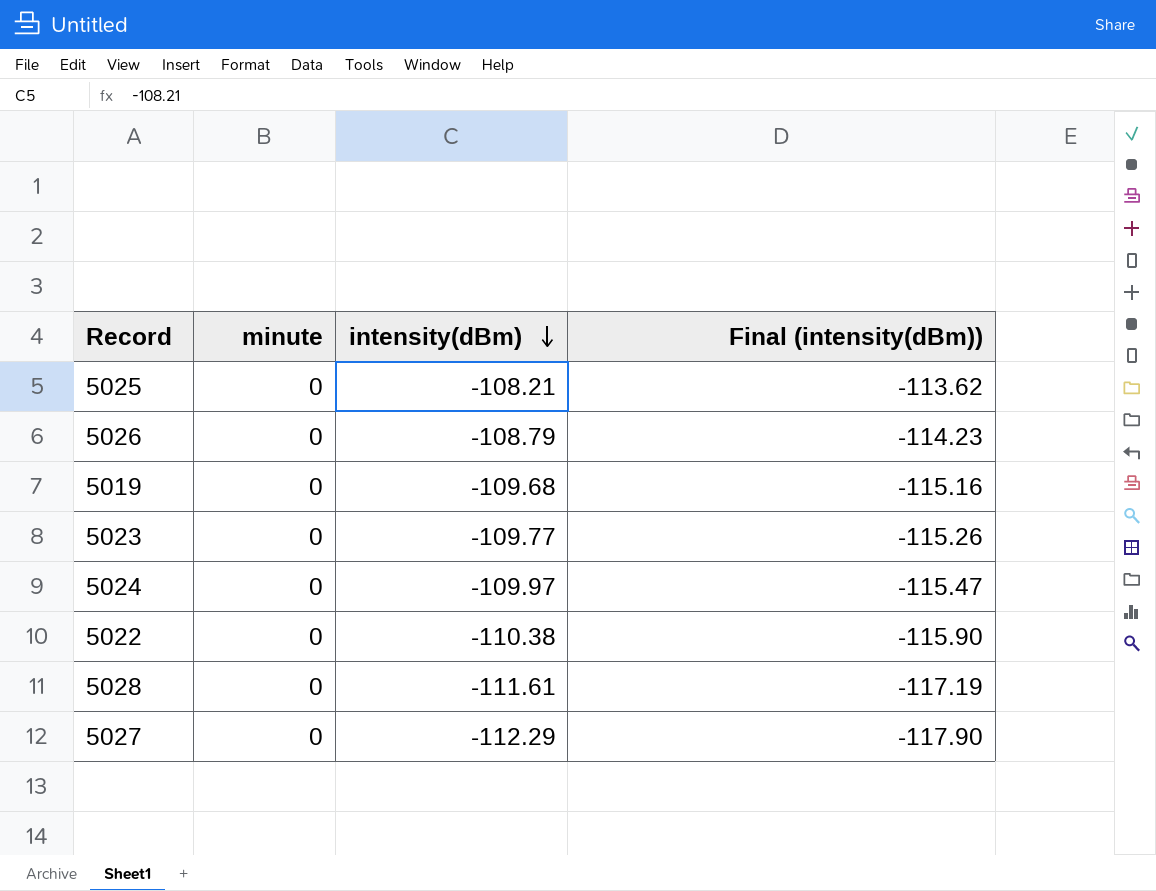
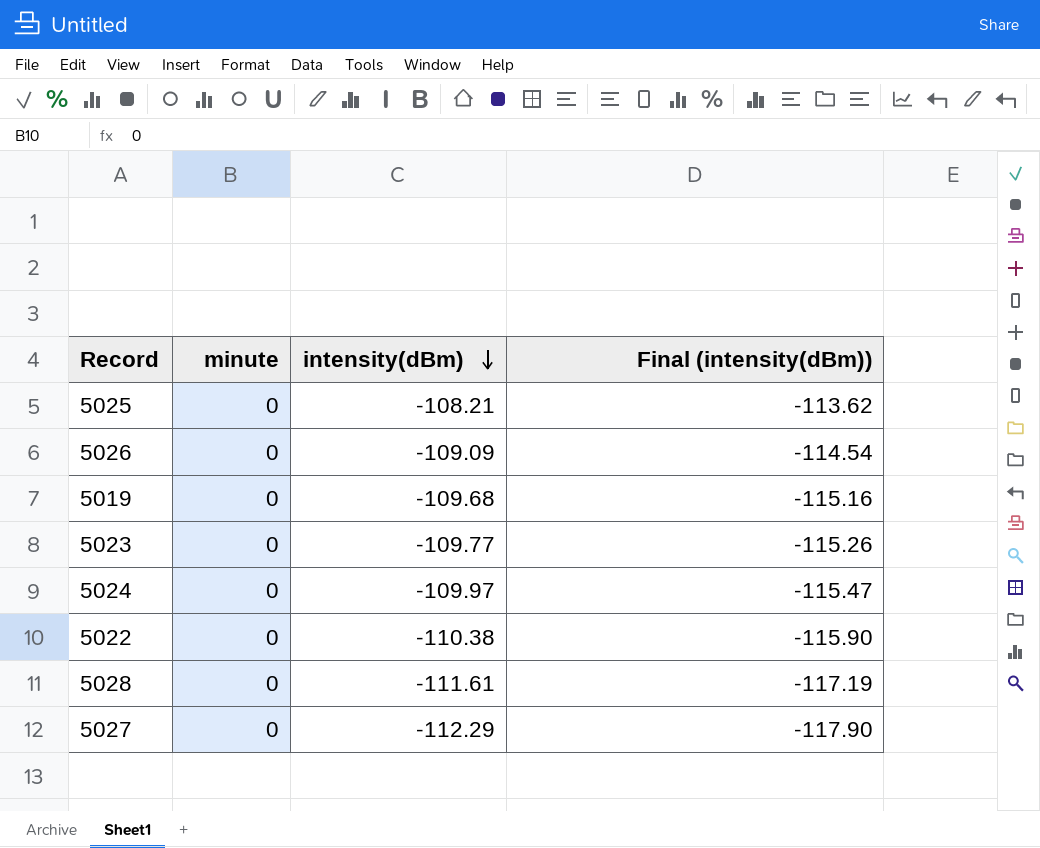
5026 | intensity(dBm): -108.79 -> -109.09
5026 | Final (intensity(dBm)): -114.23 -> -114.54

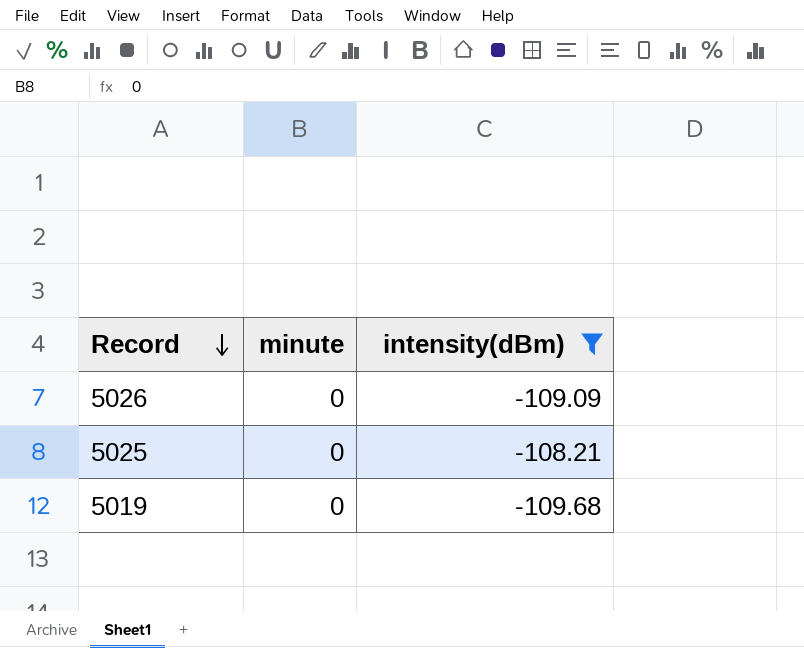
filter: none -> intensity(dBm) >= -109.68
row order: intensity(dBm) descending -> Record descending
column Final (intensity(dBm)) | formula: [intensity(dBm)] * 1.05 -> none

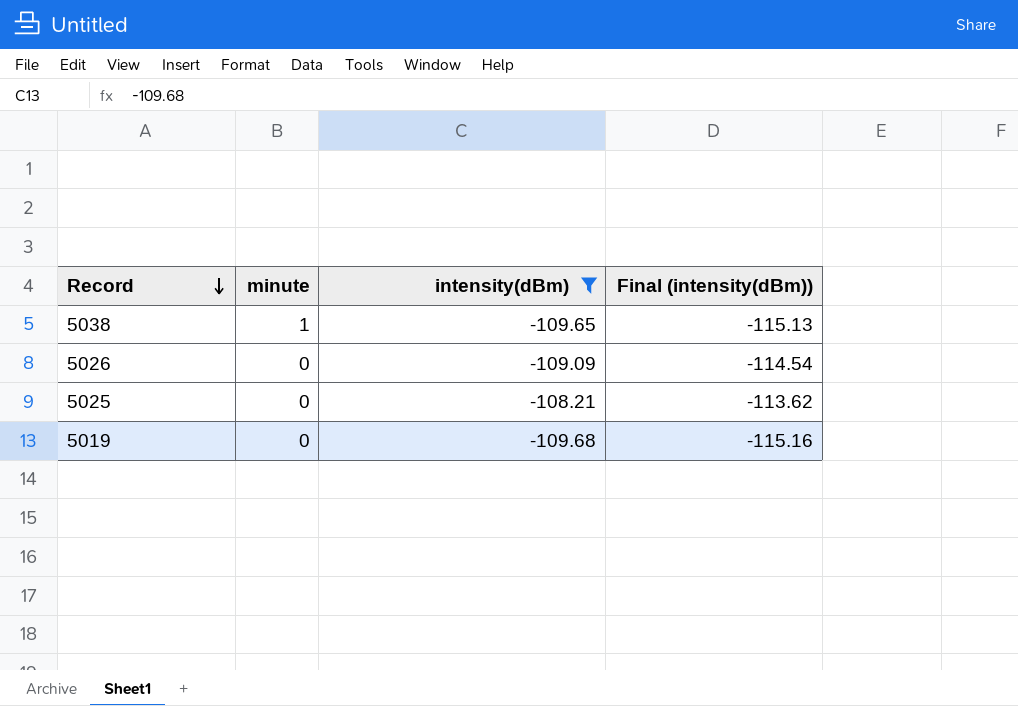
column Final (intensity(dBm)) | formula: none -> [intensity(dBm)] * 1.05
row 5038: none -> 1 | -109.65 | -115.13

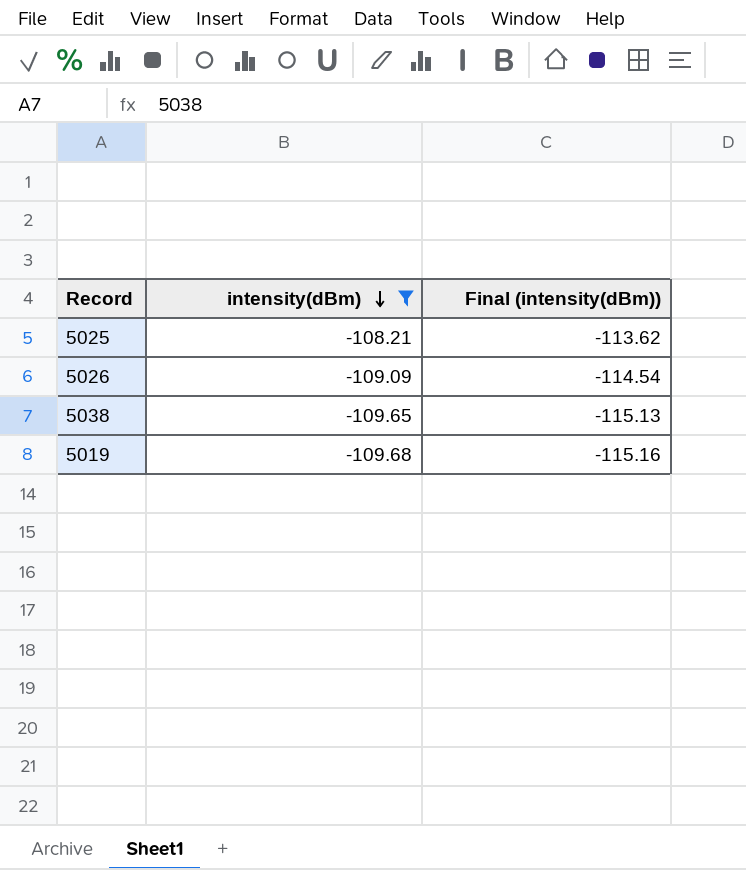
row order: Record descending -> intensity(dBm) descending
column minute | position: 2 -> none

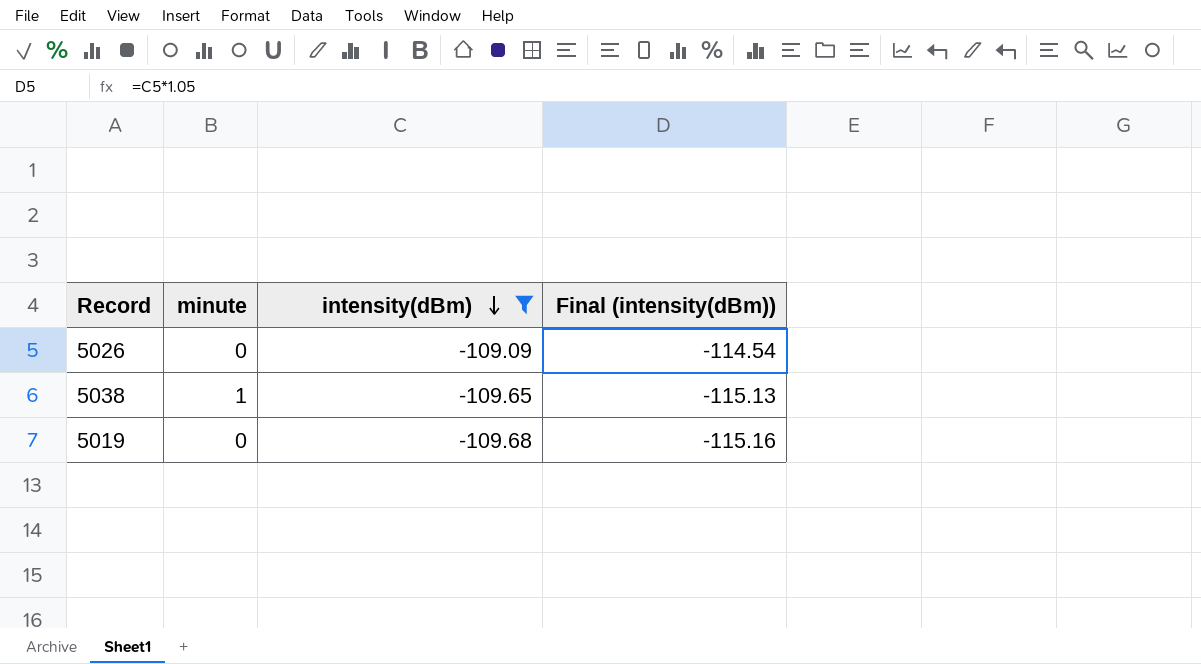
column minute | position: none -> 2
row 5025: -108.21 | -113.62 -> none

